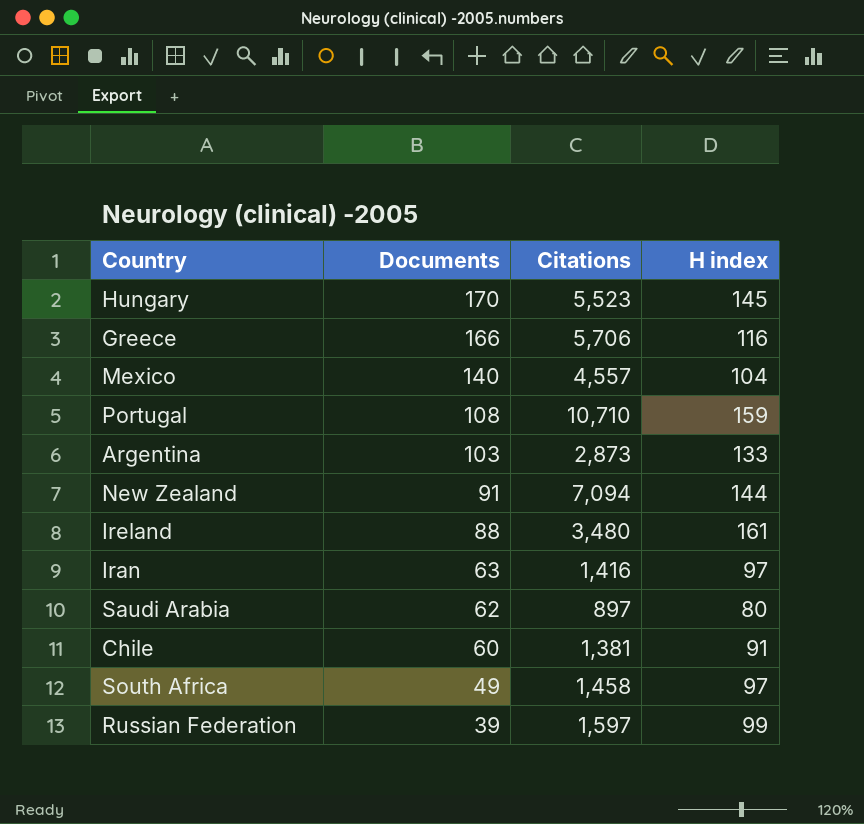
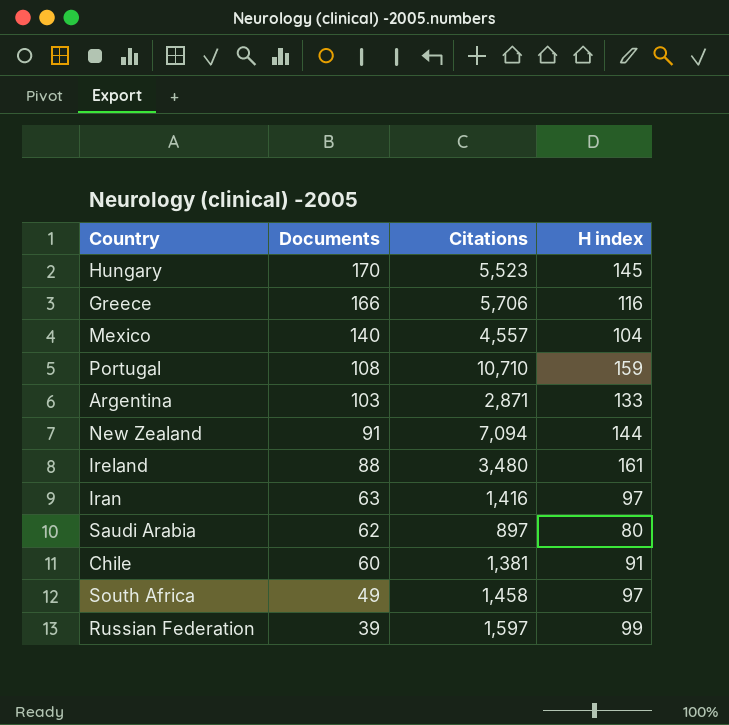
Argentina | Citations: 2,873 -> 2,871

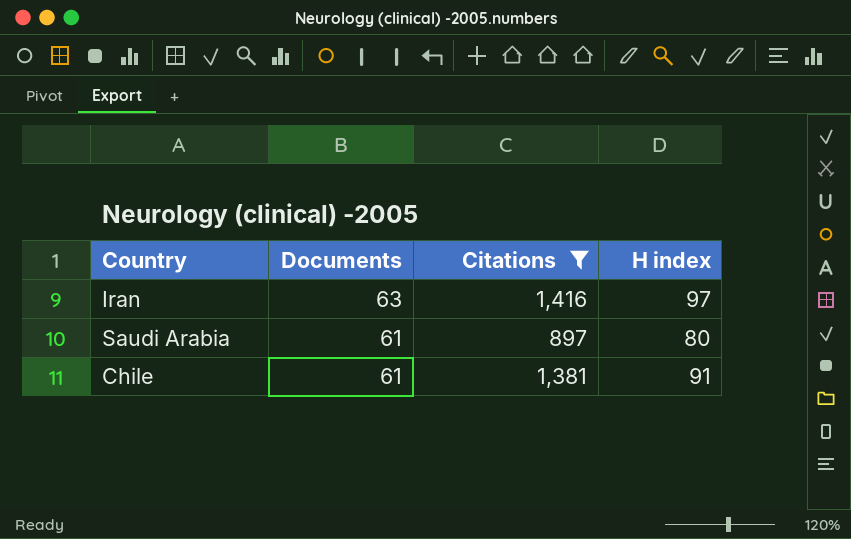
filter: none -> Citations <= 1,416
Saudi Arabia | Documents: 62 -> 61
Chile | Documents: 60 -> 61

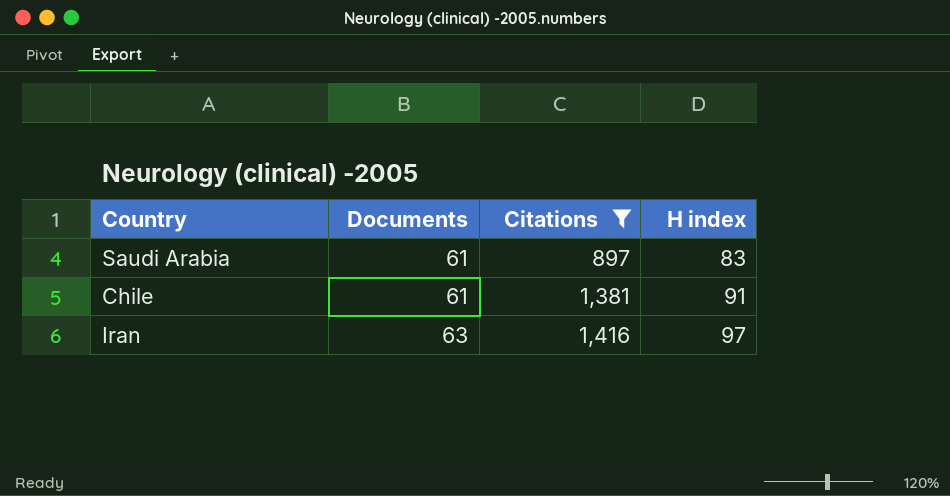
row order: Documents descending -> Documents ascending
Saudi Arabia | H index: 80 -> 83

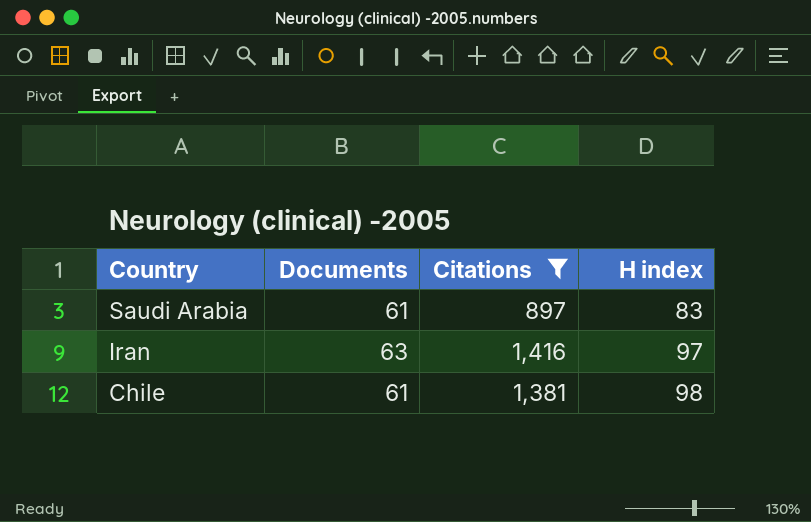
row order: Documents ascending -> Country descending
Chile | H index: 91 -> 98

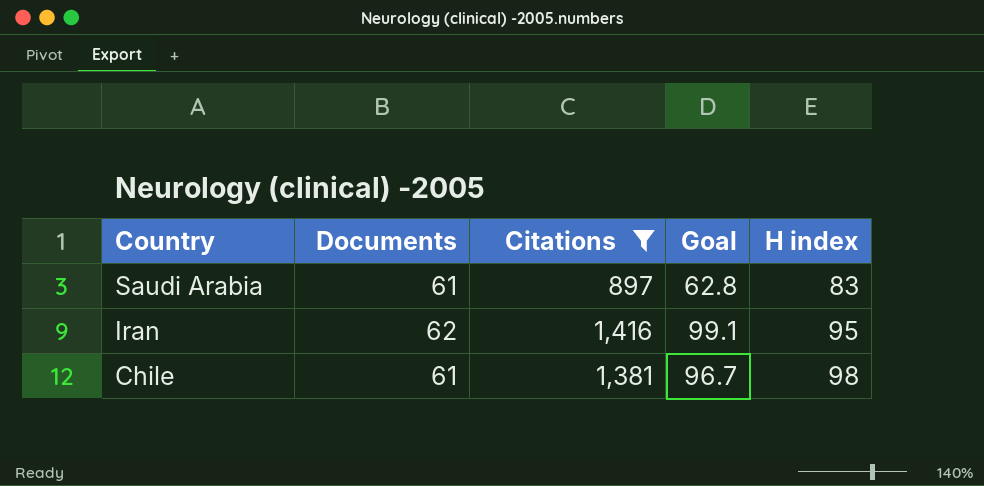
column Goal | formula: none -> [Citations] * 0.07
Iran | Documents: 63 -> 62
Iran | H index: 97 -> 95

